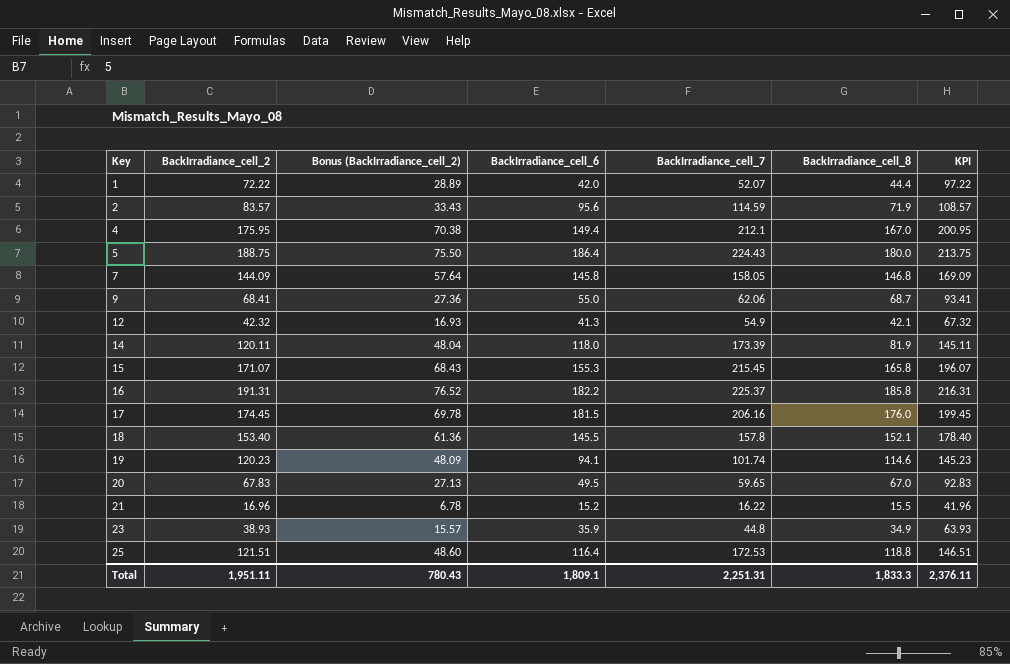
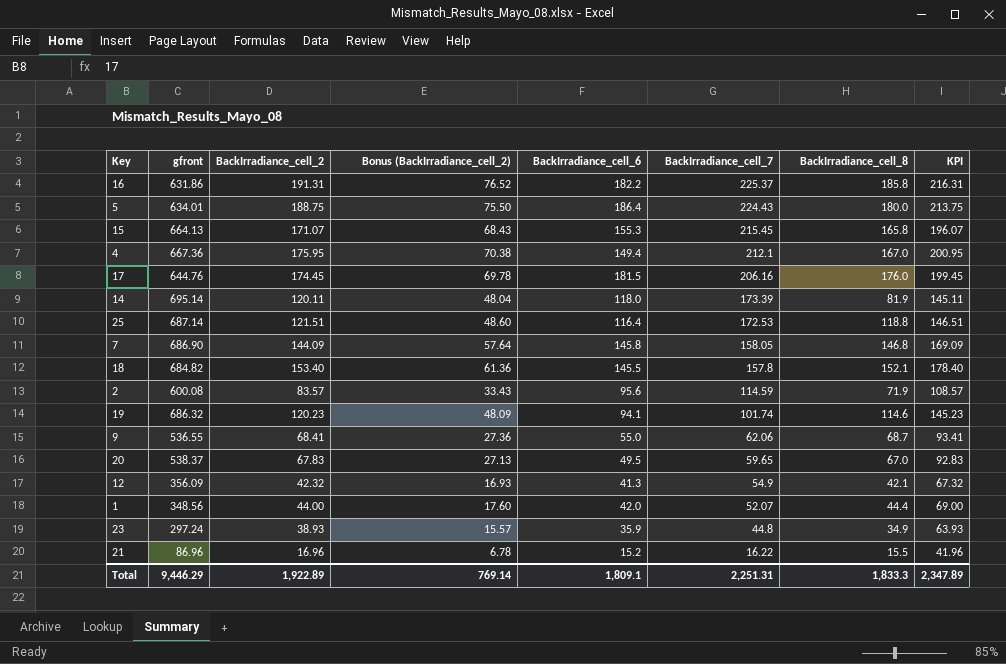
row order: Key ascending -> BackIrradiance_cell_7 descending
column gfront | position: none -> 2
1 | BackIrradiance_cell_2: 72.22 -> 44.00
1 | Bonus (BackIrradiance_cell_2): 28.89 -> 17.60
1 | KPI: 97.22 -> 69.00
Total | BackIrradiance_cell_2: 1,951.11 -> 1,922.89
Total | Bonus (BackIrradiance_cell_2): 780.43 -> 769.14
Total | KPI: 2,376.11 -> 2,347.89

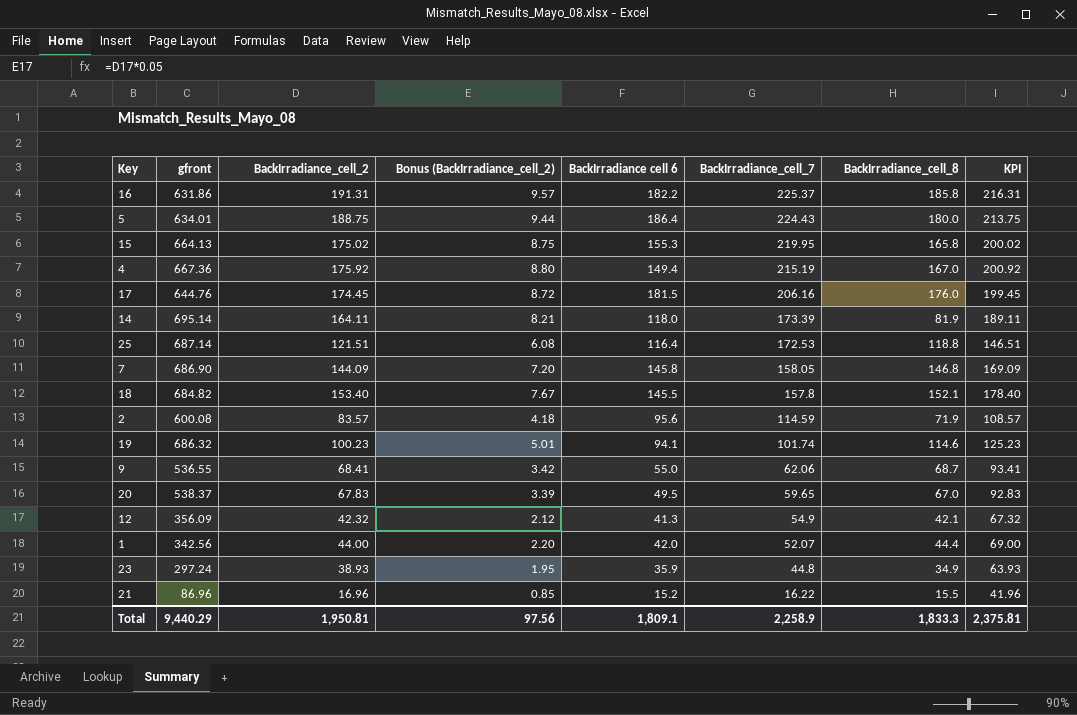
column Bonus (BackIrradiance_cell_2) | formula: [BackIrradiance_cell_2] * 0.4 -> [BackIrradiance_cell_2] * 0.05
column name: BackIrradiance_cell_6 -> BackIrradiance cell 6
15 | BackIrradiance_cell_2: 171.07 -> 175.02
15 | BackIrradiance_cell_7: 215.45 -> 219.95
15 | KPI: 196.07 -> 200.02
4 | BackIrradiance_cell_2: 175.95 -> 175.92
4 | BackIrradiance_cell_7: 212.1 -> 215.19
4 | KPI: 200.95 -> 200.92
14 | BackIrradiance_cell_2: 120.11 -> 164.11
14 | KPI: 145.11 -> 189.11
19 | BackIrradiance_cell_2: 120.23 -> 100.23
19 | KPI: 145.23 -> 125.23
1 | gfront: 348.56 -> 342.56
Total | gfront: 9,446.29 -> 9,440.29
Total | BackIrradiance_cell_2: 1,922.89 -> 1,950.81
Total | Bonus (BackIrradiance_cell_2): 769.14 -> 97.56
Total | BackIrradiance_cell_7: 2,251.31 -> 2,258.9
Total | KPI: 2,347.89 -> 2,375.81

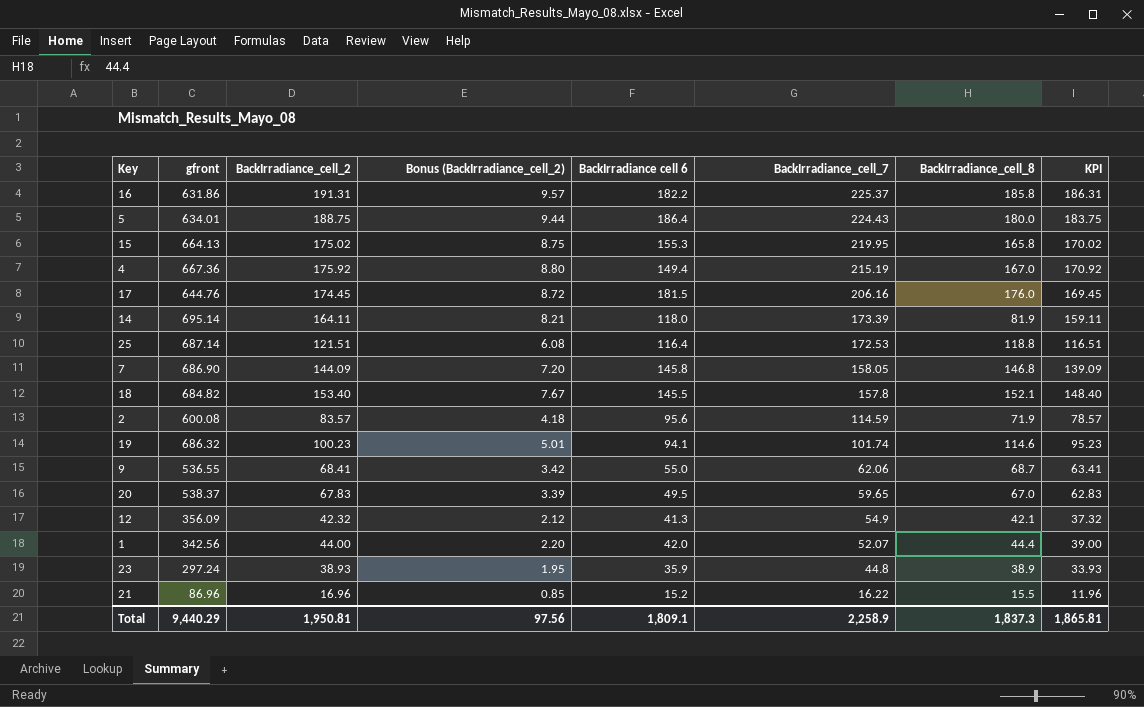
column KPI | formula: [BackIrradiance_cell_2] + 25 -> [BackIrradiance_cell_2] - 5
23 | BackIrradiance_cell_8: 34.9 -> 38.9
Total | BackIrradiance_cell_8: 1,833.3 -> 1,837.3
Total | KPI: 2,375.81 -> 1,865.81

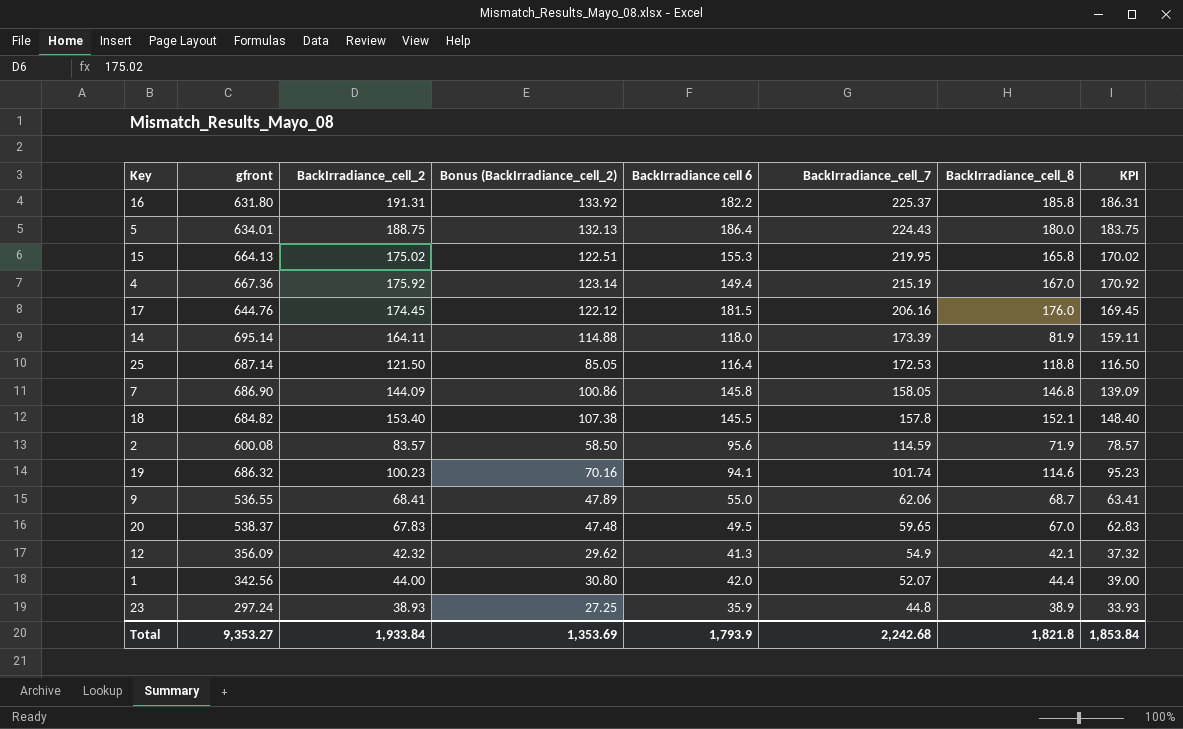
column Bonus (BackIrradiance_cell_2) | formula: [BackIrradiance_cell_2] * 0.05 -> [BackIrradiance_cell_2] * 0.7
row 21: 86.96 | 16.96 | 0.85 | 15.2 | 16.22 | 15.5 | 11.96 -> none
16 | gfront: 631.86 -> 631.80
25 | BackIrradiance_cell_2: 121.51 -> 121.50
25 | KPI: 116.51 -> 116.50
Total | gfront: 9,440.29 -> 9,353.27
Total | BackIrradiance_cell_2: 1,950.81 -> 1,933.84
Total | Bonus (BackIrradiance_cell_2): 97.56 -> 1,353.69
Total | BackIrradiance cell 6: 1,809.1 -> 1,793.9
Total | BackIrradiance_cell_7: 2,258.9 -> 2,242.68
Total | BackIrradiance_cell_8: 1,837.3 -> 1,821.8
Total | KPI: 1,865.81 -> 1,853.84

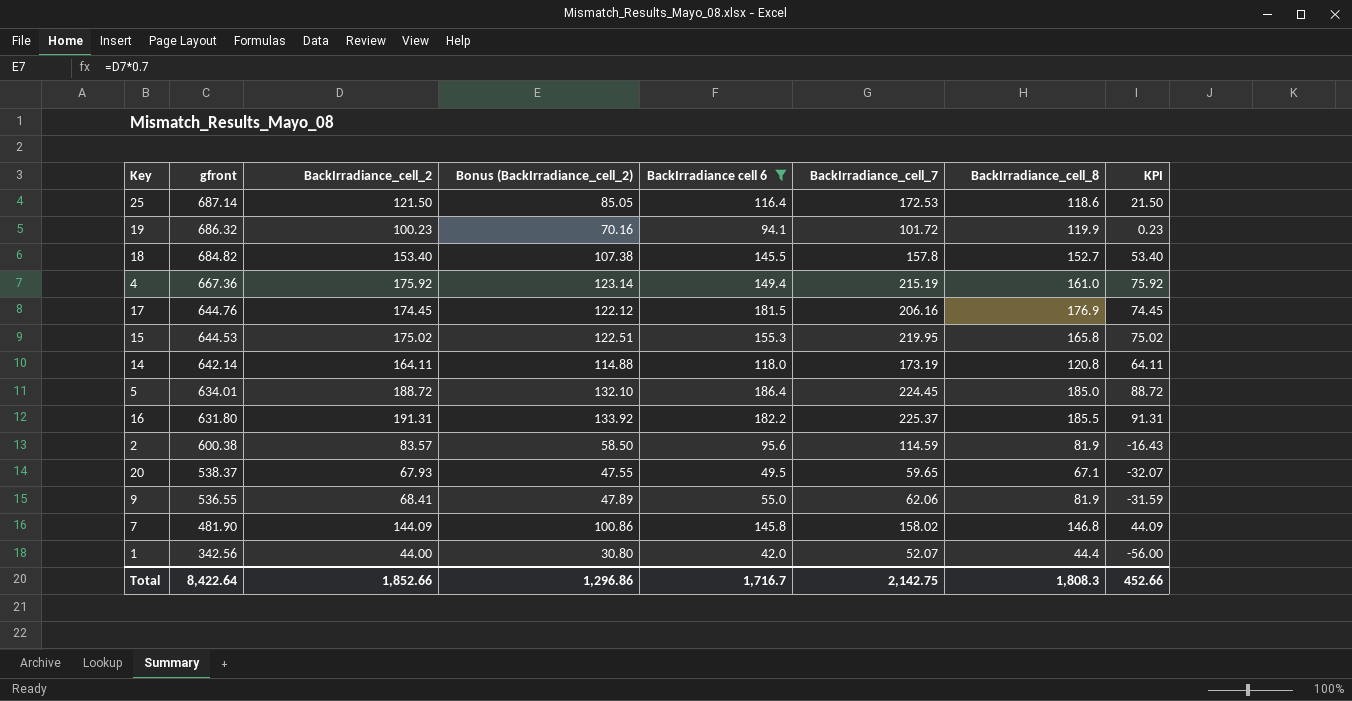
filter: none -> BackIrradiance cell 6 >= 42.0
row order: BackIrradiance_cell_7 descending -> gfront descending
column KPI | formula: [BackIrradiance_cell_2] - 5 -> [BackIrradiance_cell_2] - 100
25 | BackIrradiance_cell_8: 118.8 -> 118.6
19 | BackIrradiance_cell_7: 101.74 -> 101.72
19 | BackIrradiance_cell_8: 114.6 -> 119.9
18 | BackIrradiance_cell_8: 152.1 -> 152.7
4 | BackIrradiance_cell_8: 167.0 -> 161.0
17 | BackIrradiance_cell_8: 176.0 -> 176.9
15 | gfront: 664.13 -> 644.53
14 | gfront: 695.14 -> 642.14
14 | BackIrradiance_cell_7: 173.39 -> 173.19
14 | BackIrradiance_cell_8: 81.9 -> 120.8
5 | BackIrradiance_cell_2: 188.75 -> 188.72
5 | Bonus (BackIrradiance_cell_2): 132.13 -> 132.10
5 | BackIrradiance_cell_7: 224.43 -> 224.45
5 | BackIrradiance_cell_8: 180.0 -> 185.0
16 | BackIrradiance_cell_8: 185.8 -> 185.5
2 | gfront: 600.08 -> 600.38
2 | BackIrradiance_cell_8: 71.9 -> 81.9
20 | BackIrradiance_cell_2: 67.83 -> 67.93
20 | Bonus (BackIrradiance_cell_2): 47.48 -> 47.55
20 | BackIrradiance_cell_8: 67.0 -> 67.1
9 | BackIrradiance_cell_8: 68.7 -> 81.9
7 | gfront: 686.90 -> 481.90
7 | BackIrradiance_cell_7: 158.05 -> 158.02
Total | gfront: 9,353.27 -> 8,422.64
Total | BackIrradiance_cell_2: 1,933.84 -> 1,852.66
Total | Bonus (BackIrradiance_cell_2): 1,353.69 -> 1,296.86
Total | BackIrradiance cell 6: 1,793.9 -> 1,716.7
Total | BackIrradiance_cell_7: 2,242.68 -> 2,142.75
Total | BackIrradiance_cell_8: 1,821.8 -> 1,808.3
Total | KPI: 1,853.84 -> 452.66

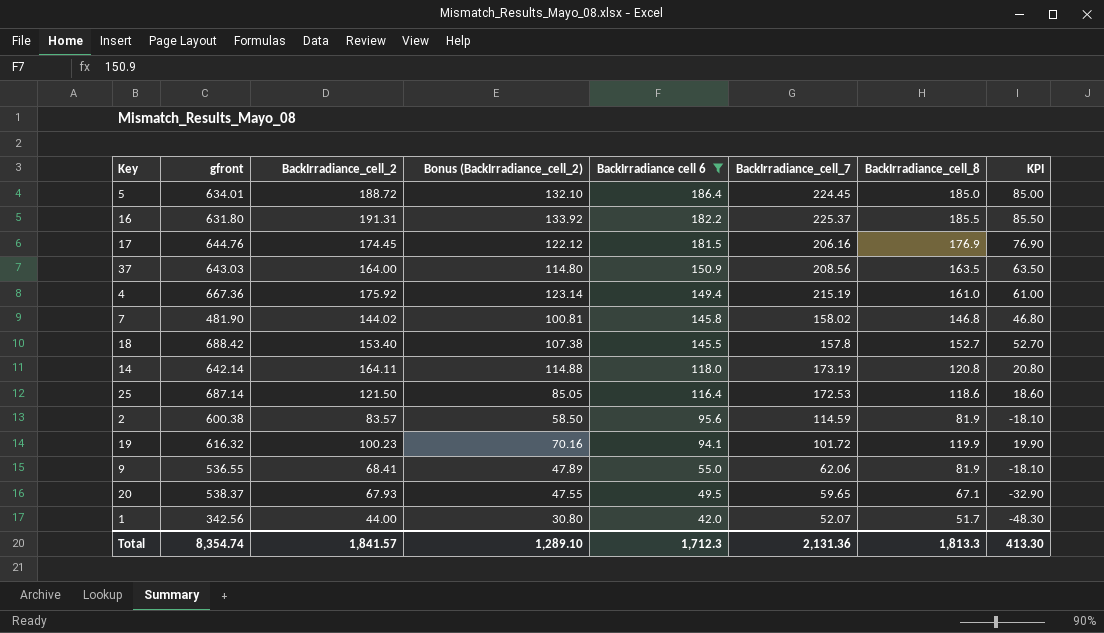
row order: gfront descending -> BackIrradiance cell 6 descending
column KPI | formula: [BackIrradiance_cell_2] - 100 -> [BackIrradiance_cell_8] - 100
row 15: 644.53 | 175.02 | 122.51 | 155.3 | 219.95 | 165.8 | 75.02 -> none
row 37: none -> 643.03 | 164.00 | 114.80 | 150.9 | 208.56 | 163.5 | 63.50
7 | BackIrradiance_cell_2: 144.09 -> 144.02
7 | Bonus (BackIrradiance_cell_2): 100.86 -> 100.81
18 | gfront: 684.82 -> 688.42
19 | gfront: 686.32 -> 616.32
1 | BackIrradiance_cell_8: 44.4 -> 51.7
Total | gfront: 8,422.64 -> 8,354.74
Total | BackIrradiance_cell_2: 1,852.66 -> 1,841.57
Total | Bonus (BackIrradiance_cell_2): 1,296.86 -> 1,289.10
Total | BackIrradiance cell 6: 1,716.7 -> 1,712.3
Total | BackIrradiance_cell_7: 2,142.75 -> 2,131.36
Total | BackIrradiance_cell_8: 1,808.3 -> 1,813.3
Total | KPI: 452.66 -> 413.30

